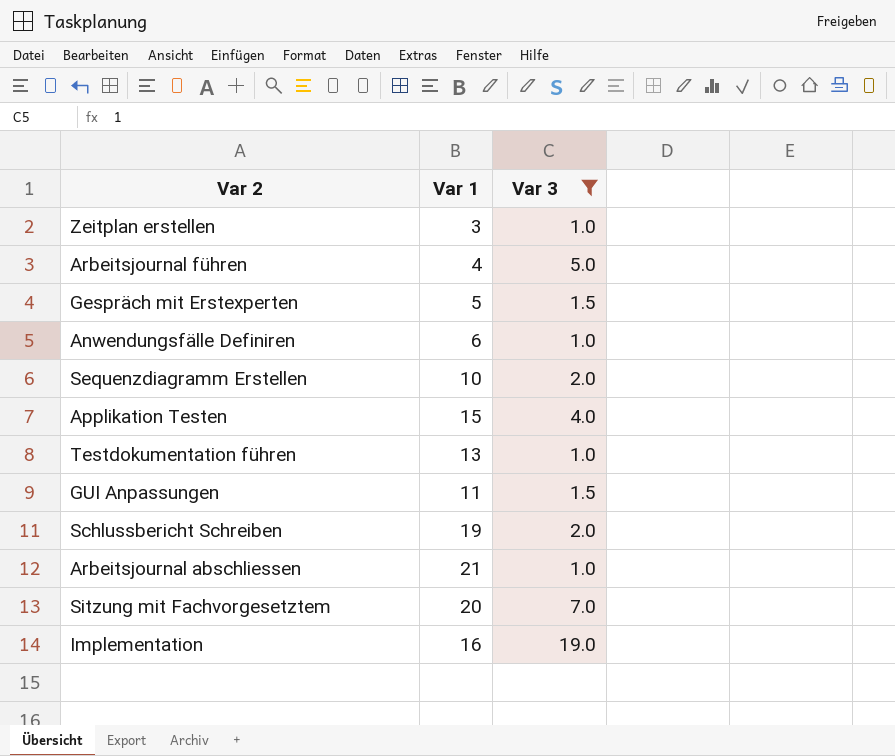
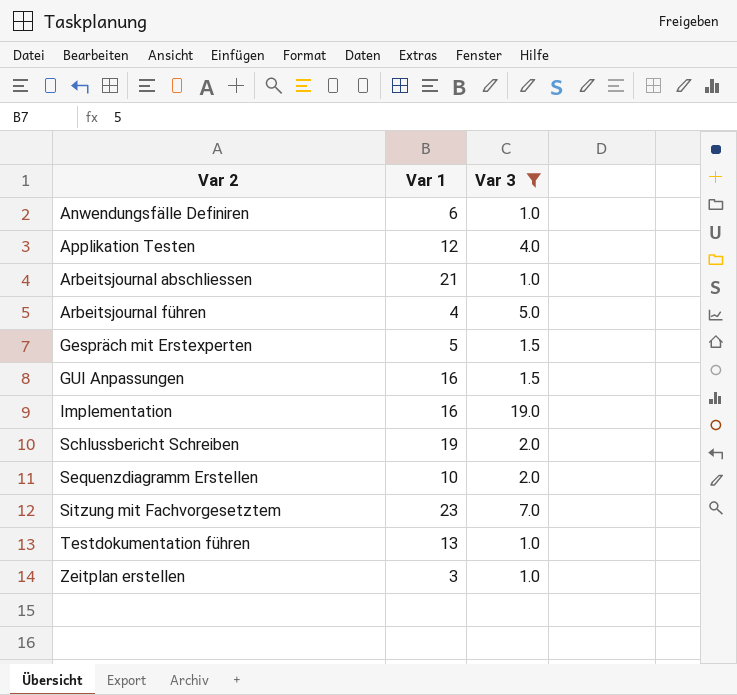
row order: none -> Var 2 ascending
Applikation Testen | Var 1: 15 -> 12
GUI Anpassungen | Var 1: 11 -> 16
Sitzung mit Fachvorgesetztem | Var 1: 20 -> 23

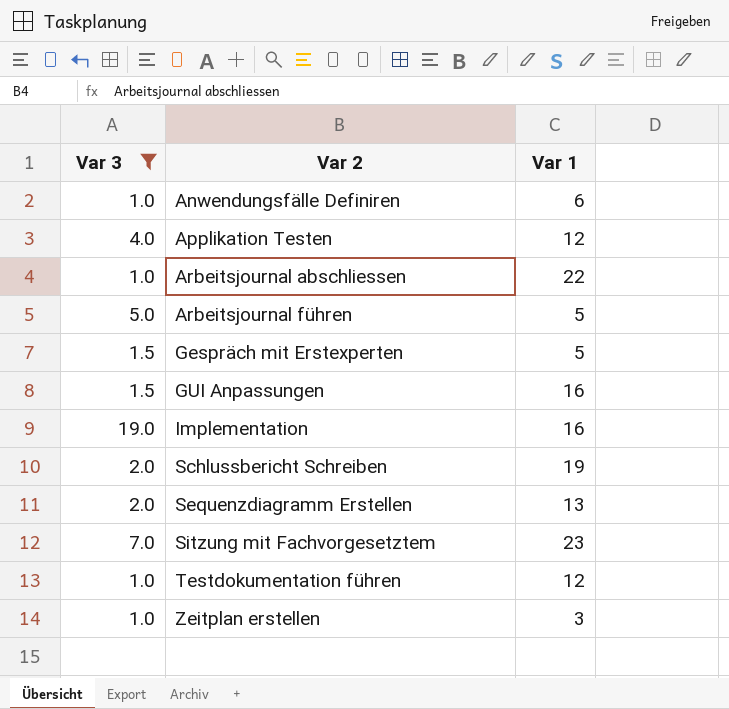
column Var 3 | position: 3 -> 1
Arbeitsjournal abschliessen | Var 1: 21 -> 22
Arbeitsjournal führen | Var 1: 4 -> 5
Sequenzdiagramm Erstellen | Var 1: 10 -> 13
Testdokumentation führen | Var 1: 13 -> 12

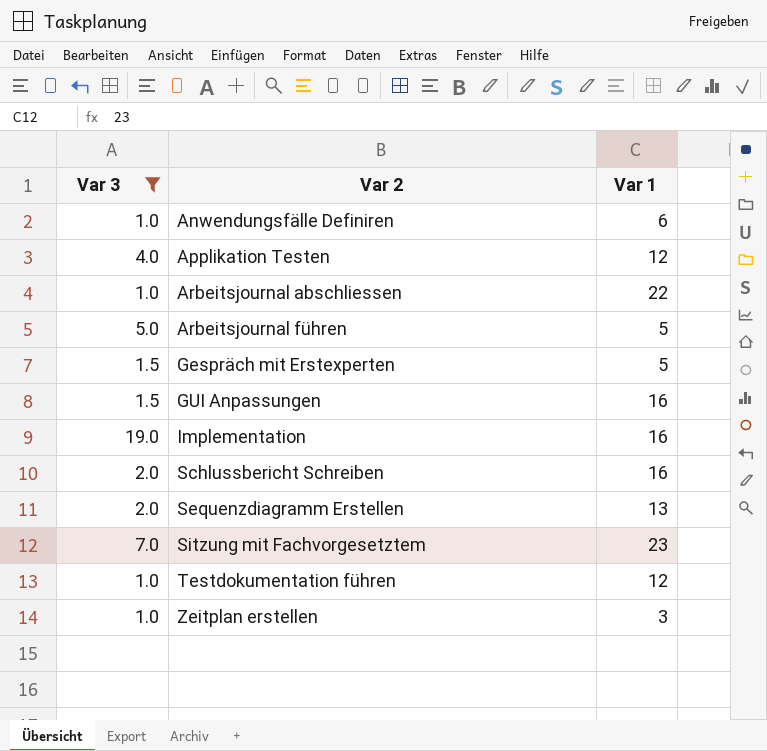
Schlussbericht Schreiben | Var 1: 19 -> 16

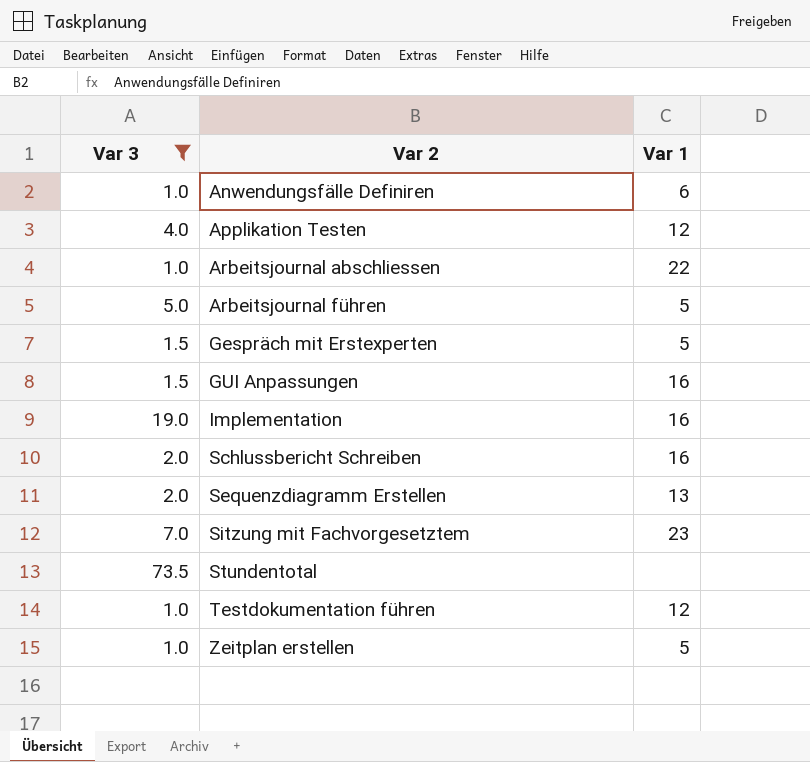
row Stundentotal: none -> 73.5 | none
Zeitplan erstellen | Var 1: 3 -> 5

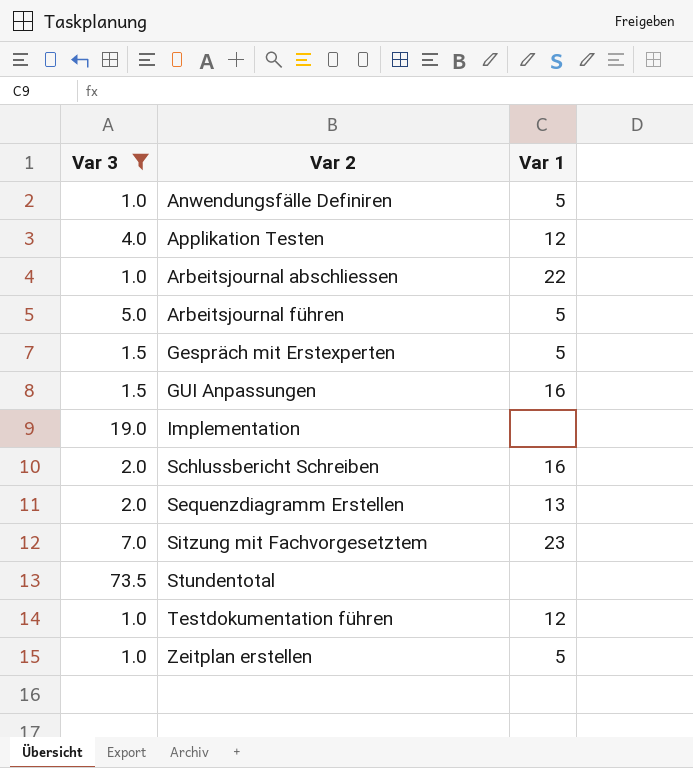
Anwendungsfälle Definiren | Var 1: 6 -> 5
Implementation | Var 1: 16 -> none

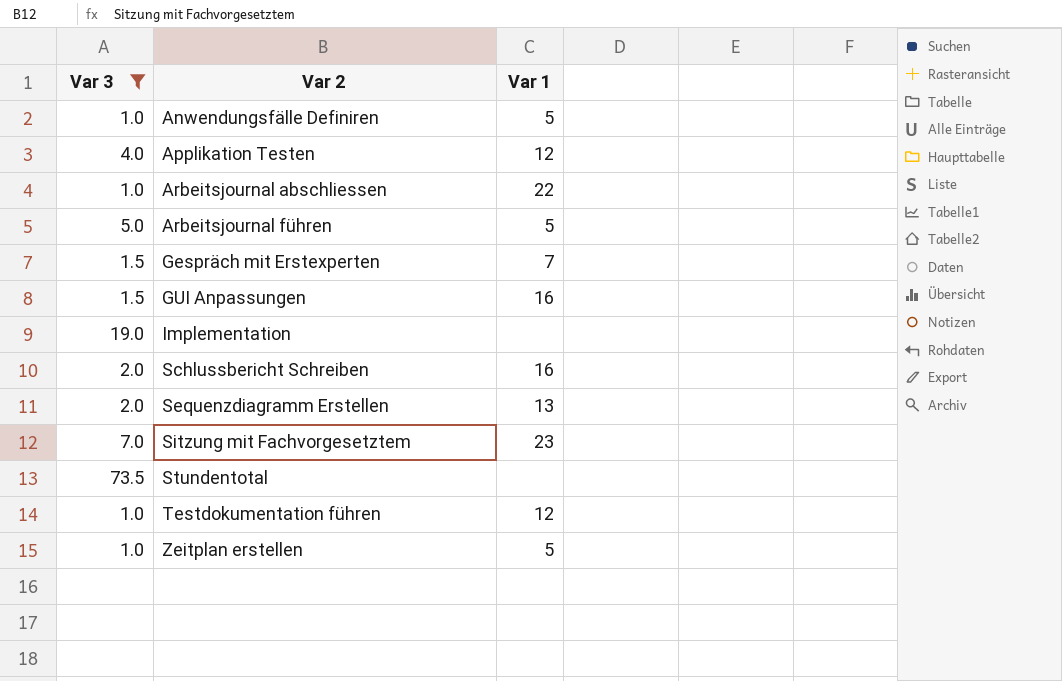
Gespräch mit Erstexperten | Var 1: 5 -> 7

